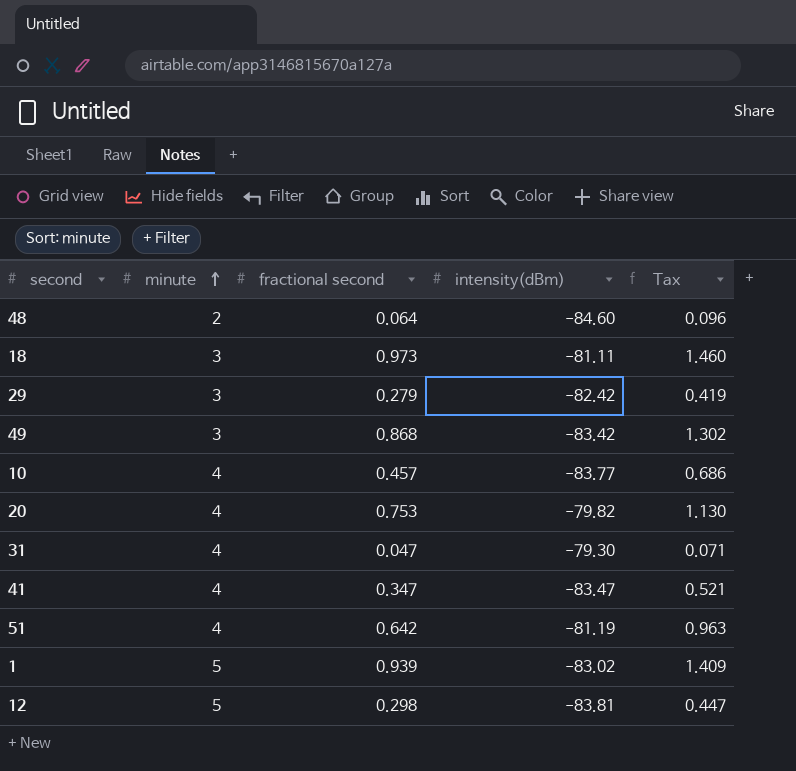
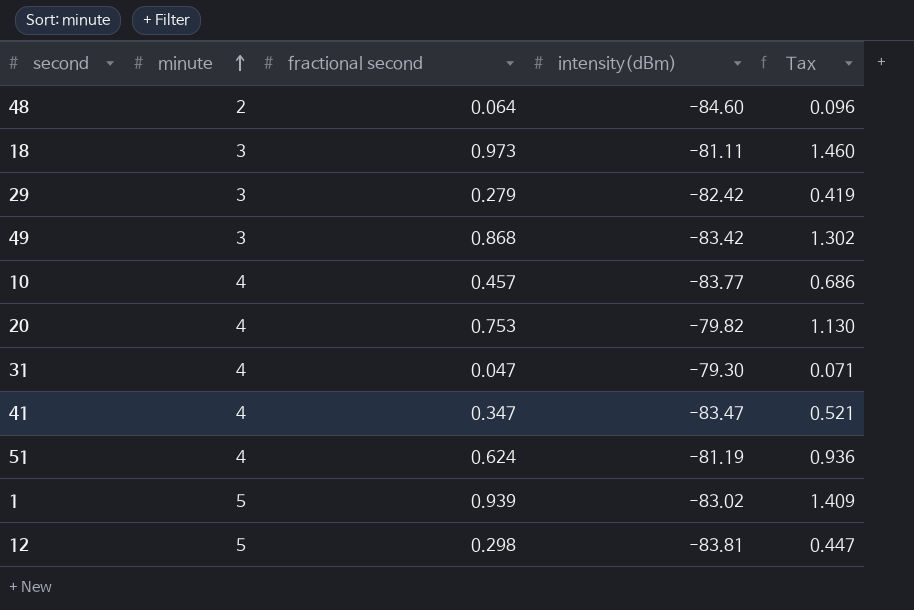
51 | fractional second: 0.642 -> 0.624
51 | Tax: 0.963 -> 0.936

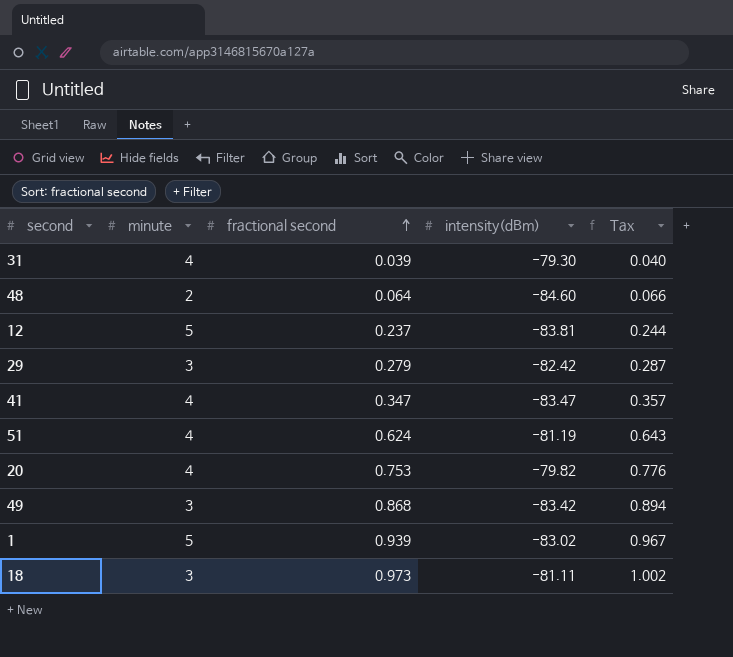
row order: minute ascending -> fractional second ascending
column Tax | formula: [fractional second] * 1.5 -> [fractional second] * 1.03
row 10: 4 | 0.457 | -83.77 | 0.686 -> none
31 | fractional second: 0.047 -> 0.039
12 | fractional second: 0.298 -> 0.237

